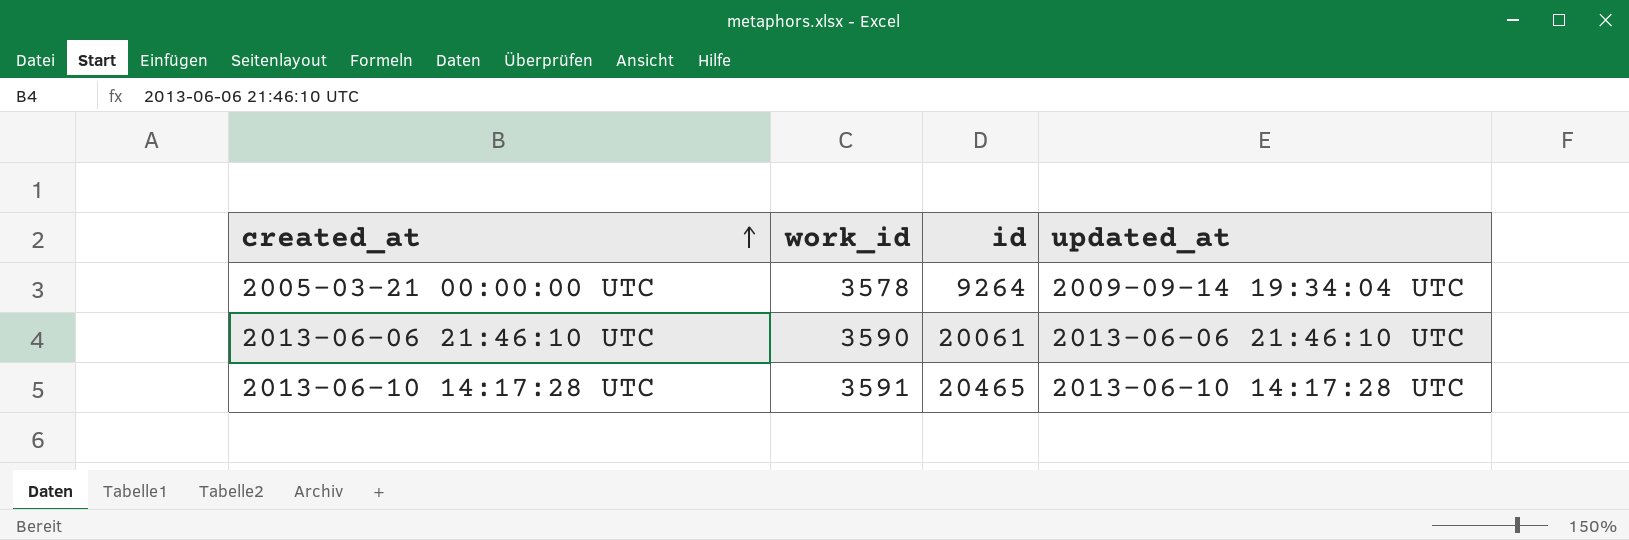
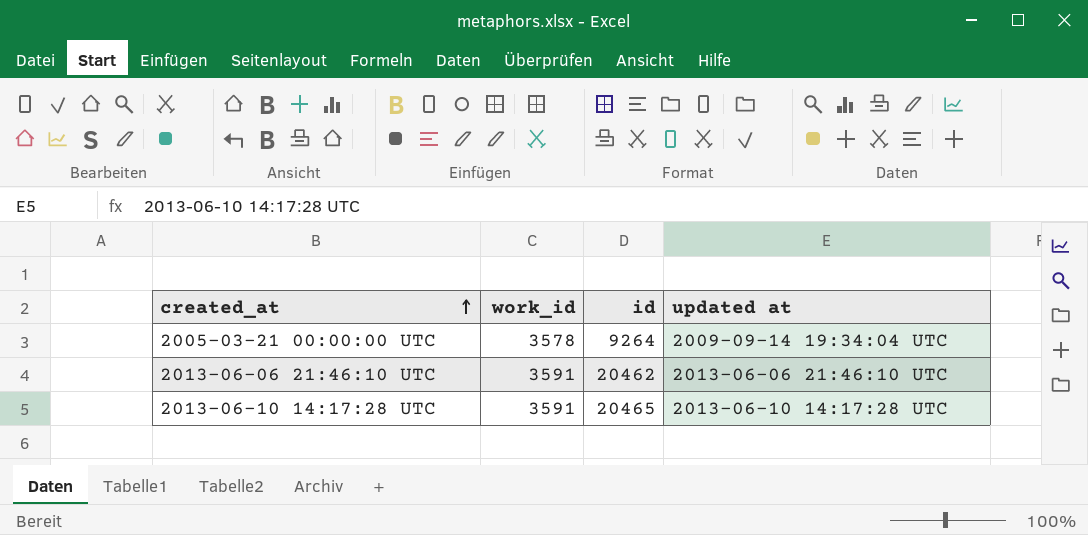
column name: updated_at -> updated at
2013-06-06 21:46:10 UTC | work_id: 3590 -> 3591
2013-06-06 21:46:10 UTC | id: 20061 -> 20462

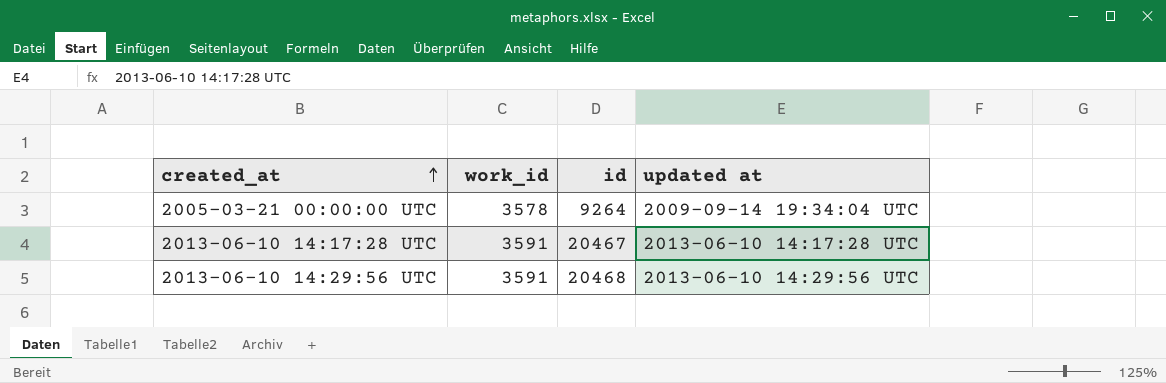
row 2013-06-06 21:46:10 UTC: 3591 | 20462 | 2013-06-06 21:46:10 UTC -> none
2013-06-10 14:17:28 UTC | id: 20465 -> 20467
row 2013-06-10 14:29:56 UTC: none -> 3591 | 20468 | 2013-06-10 14:29:56 UTC

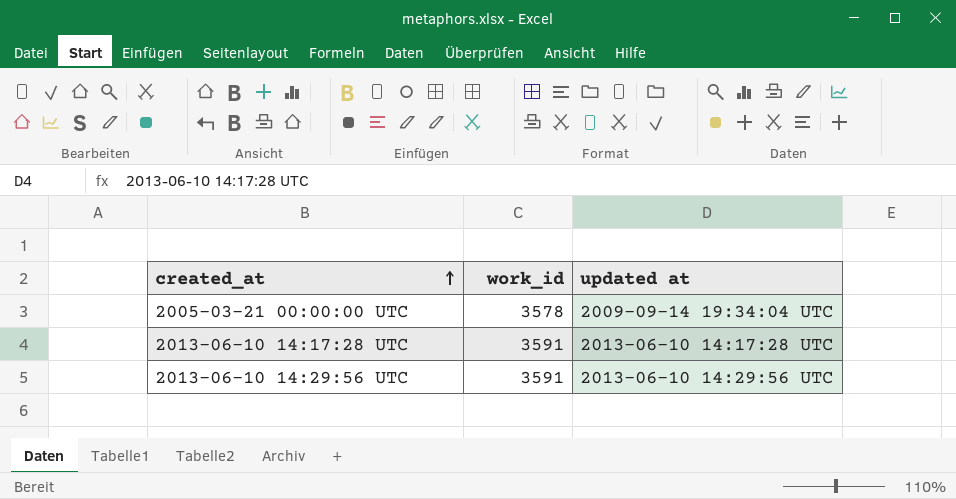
column id | position: 3 -> none

